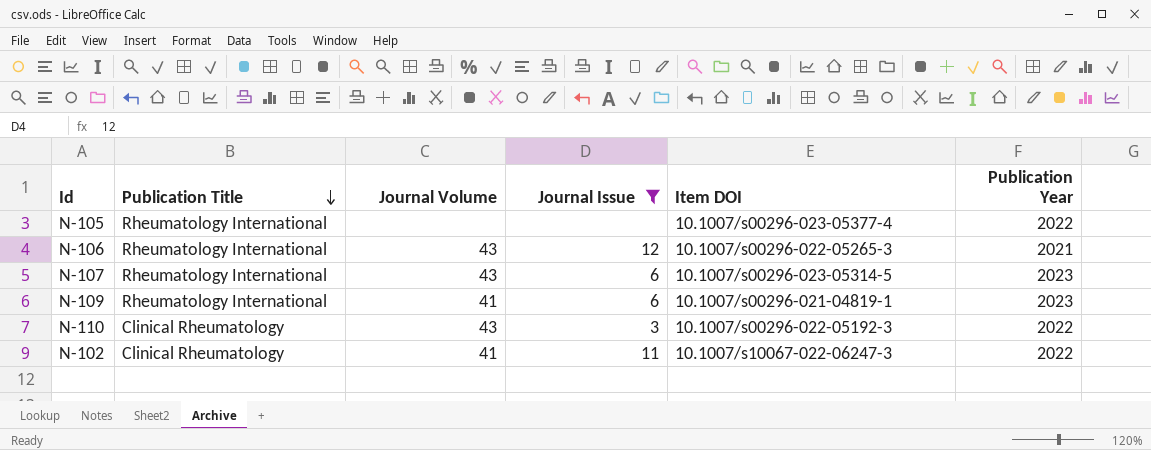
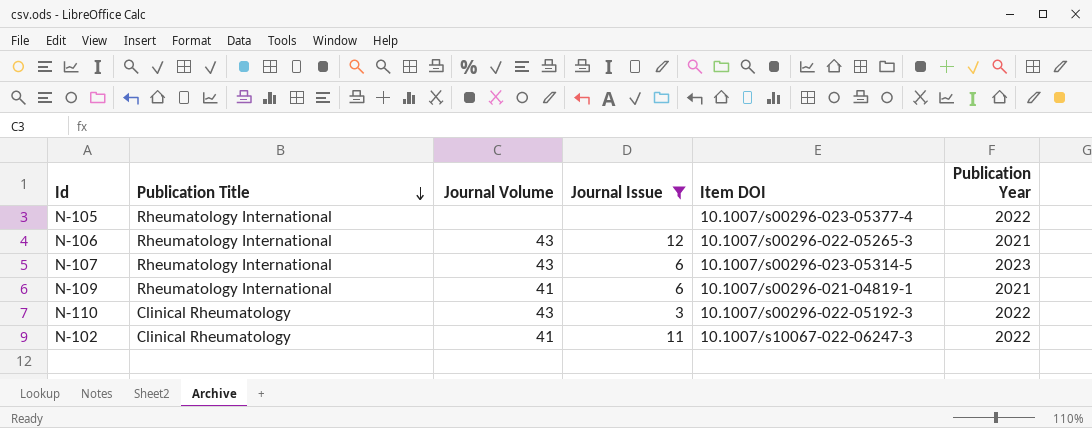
N-109 | Publication Year: 2023 -> 2021

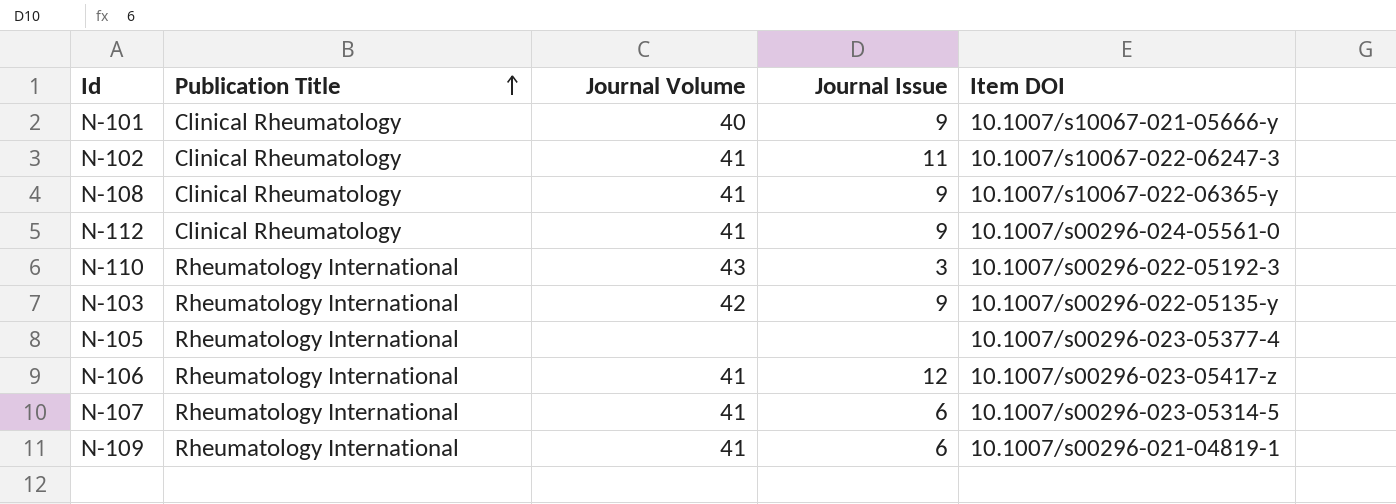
filter: Journal Issue != 9 -> none
row order: Publication Title descending -> Publication Title ascending
column Publication Year | position: 6 -> none
N-110 | Publication Title: Clinical Rheumatology -> Rheumatology International
N-106 | Journal Volume: 43 -> 41
N-106 | Item DOI: 10.1007/s00296-022-05265-3 -> 10.1007/s00296-023-05417-z
N-107 | Journal Volume: 43 -> 41

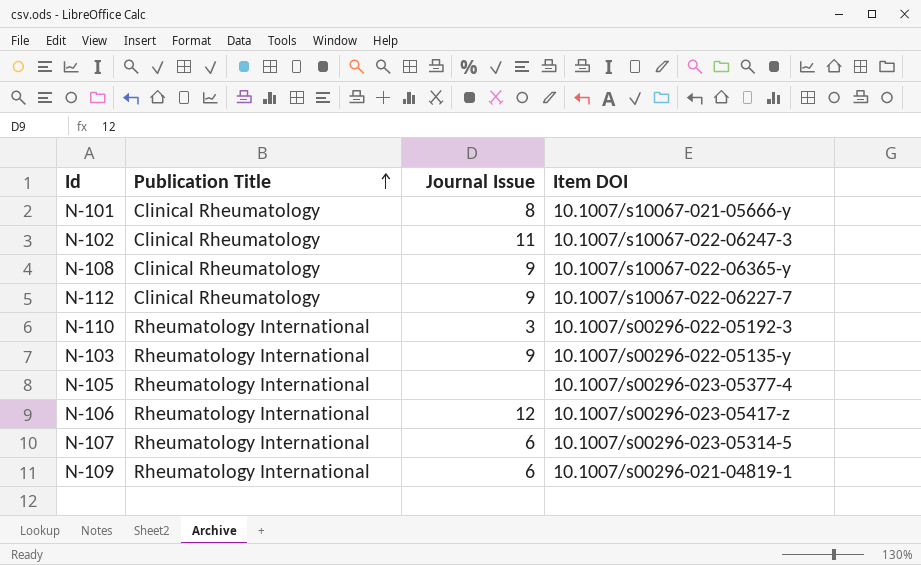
column Journal Volume | position: 3 -> none
N-101 | Journal Issue: 9 -> 8
N-112 | Item DOI: 10.1007/s00296-024-05561-0 -> 10.1007/s10067-022-06227-7

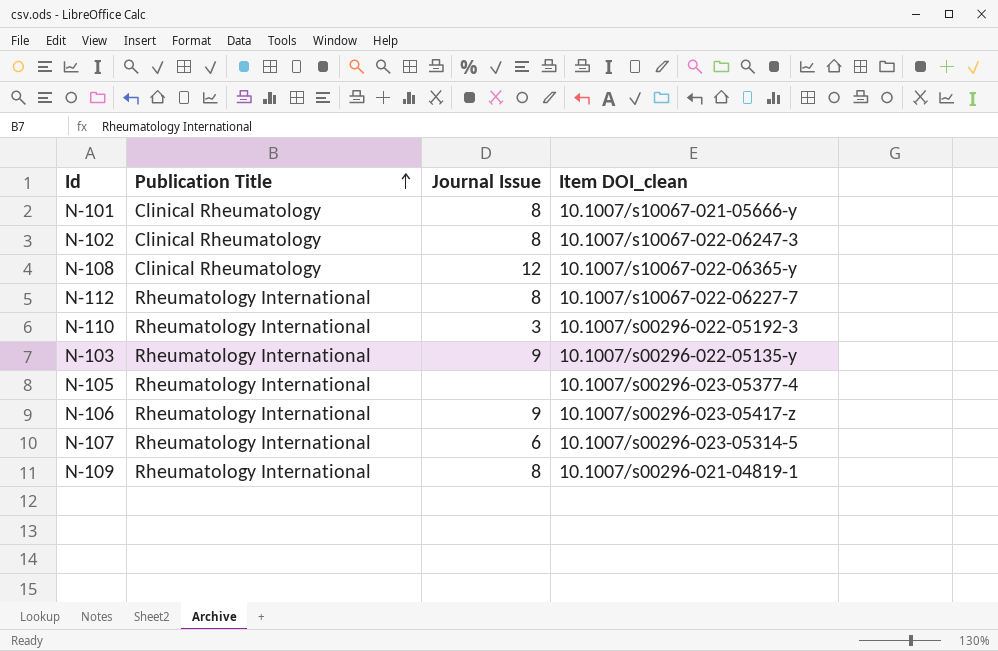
column name: Item DOI -> Item DOI_clean
N-102 | Journal Issue: 11 -> 8
N-108 | Journal Issue: 9 -> 12
N-112 | Publication Title: Clinical Rheumatology -> Rheumatology International
N-112 | Journal Issue: 9 -> 8
N-106 | Journal Issue: 12 -> 9
N-109 | Journal Issue: 6 -> 8

